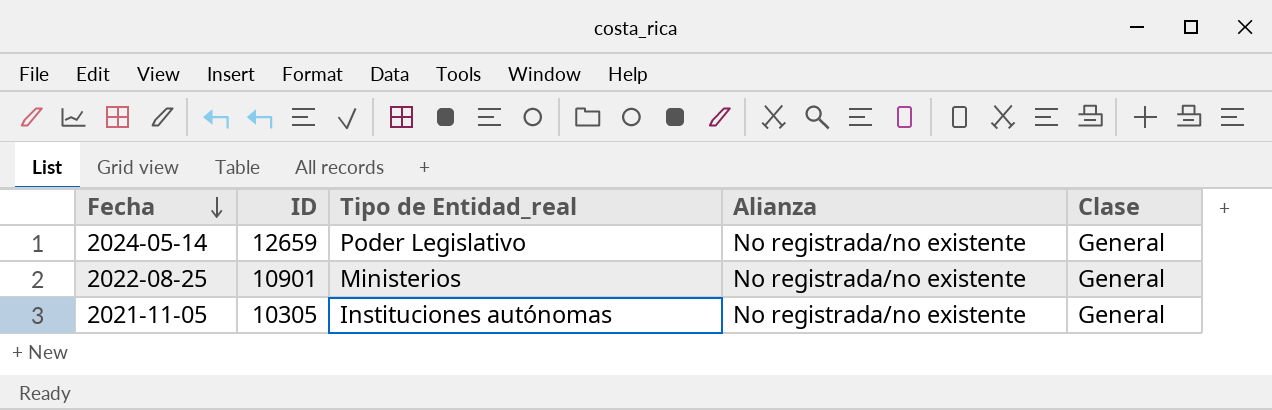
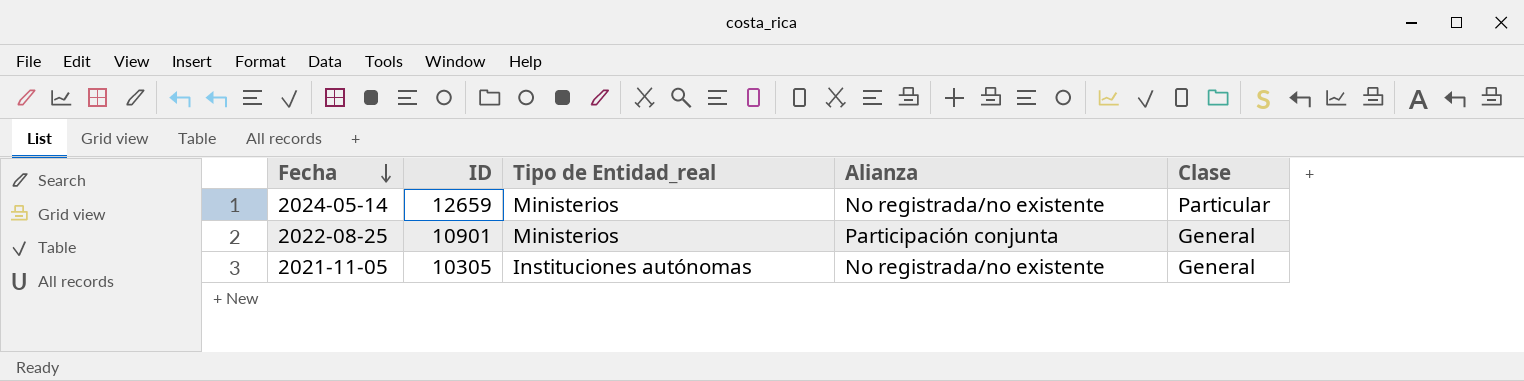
2024-05-14 | Tipo de Entidad_real: Poder Legislativo -> Ministerios
2024-05-14 | Clase: General -> Particular
2022-08-25 | Alianza: No registrada/no existente -> Participación conjunta

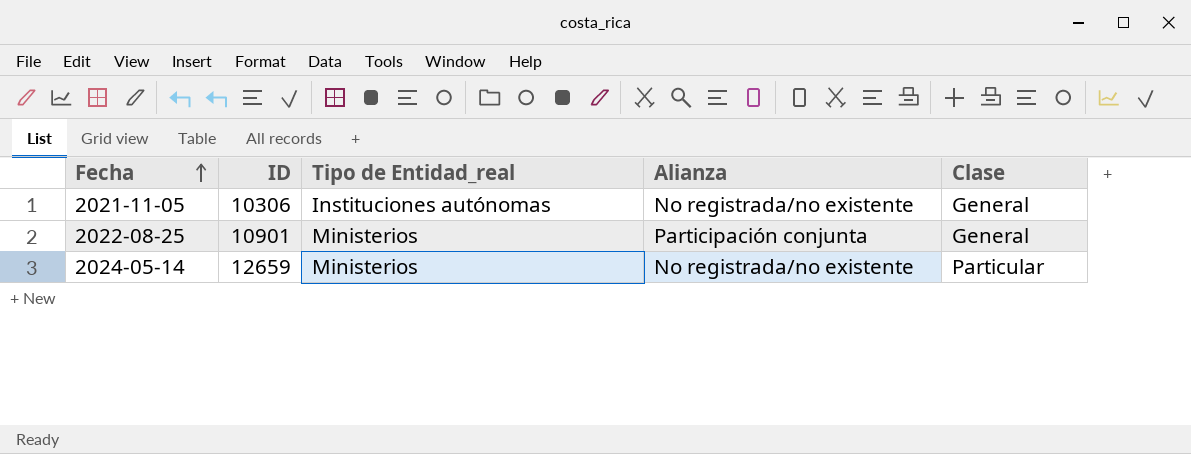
row order: Fecha descending -> Fecha ascending
2021-11-05 | ID: 10305 -> 10306

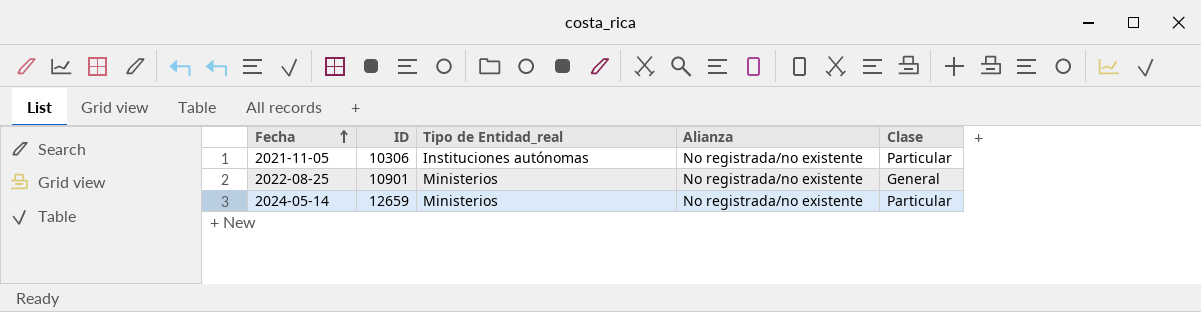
2021-11-05 | Clase: General -> Particular
2022-08-25 | Alianza: Participación conjunta -> No registrada/no existente

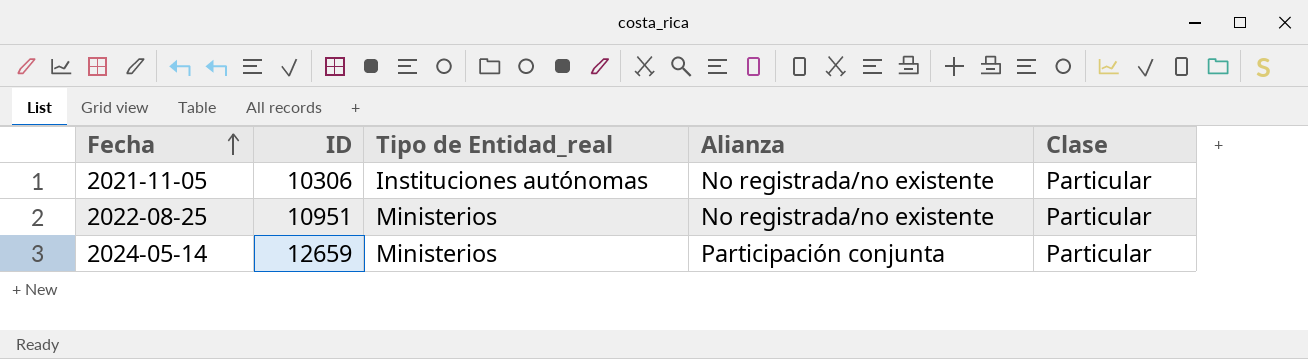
2022-08-25 | ID: 10901 -> 10951
2022-08-25 | Clase: General -> Particular
2024-05-14 | Alianza: No registrada/no existente -> Participación conjunta

